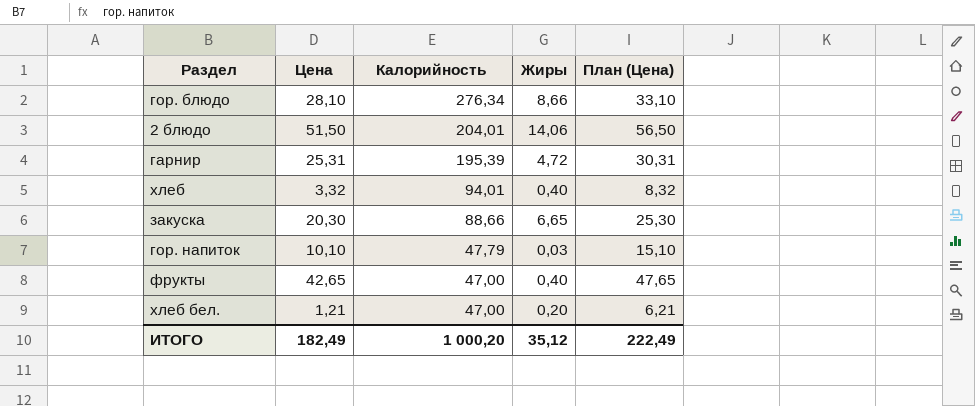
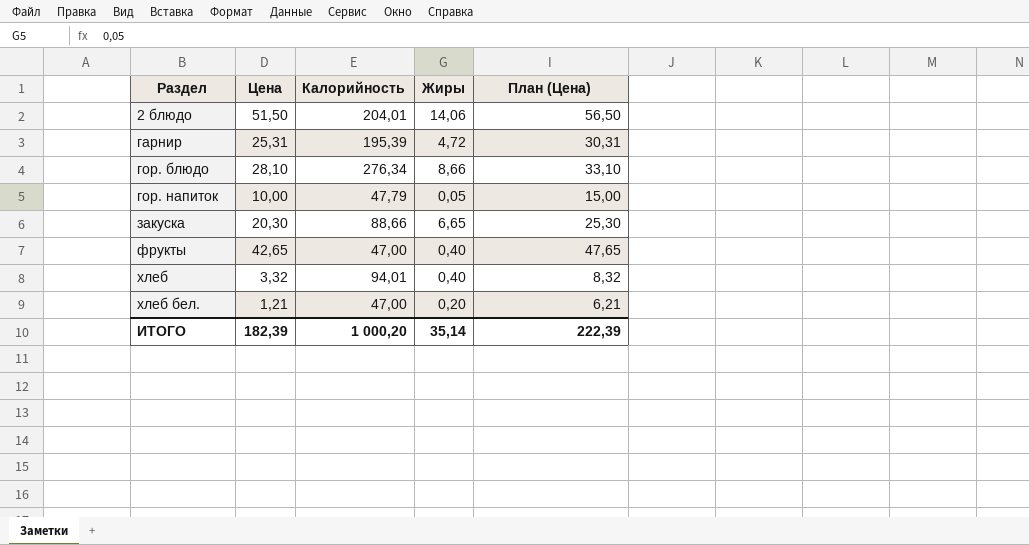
row order: Калорийность descending -> Раздел ascending
гор. напиток | Цена: 10,10 -> 10,00
гор. напиток | Жиры: 0,03 -> 0,05
гор. напиток | План (Цена): 15,10 -> 15,00
ИТОГО | Цена: 182,49 -> 182,39
ИТОГО | Жиры: 35,12 -> 35,14
ИТОГО | План (Цена): 222,49 -> 222,39

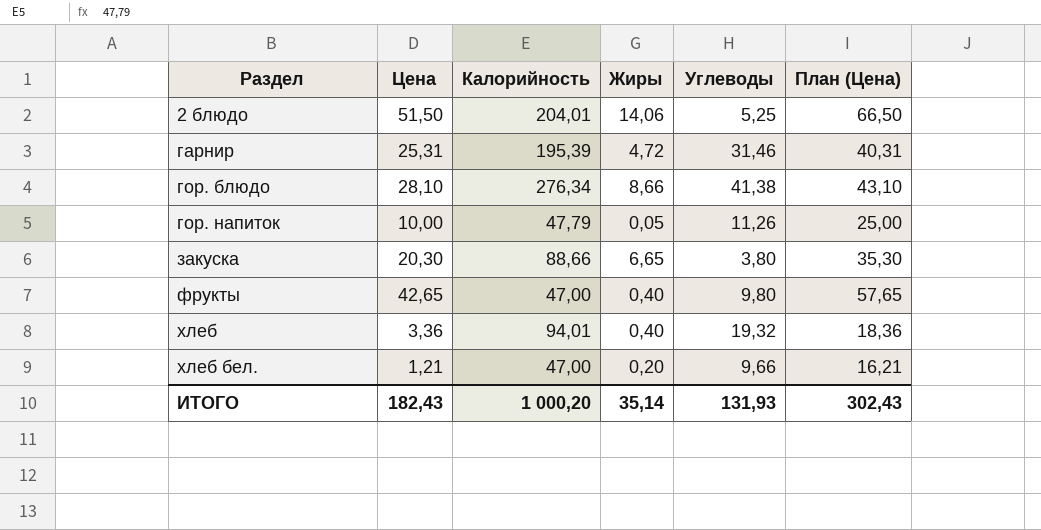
column Углеводы | position: none -> 5
column План (Цена) | formula: [Цена] + 5 -> [Цена] + 15
хлеб | Цена: 3,32 -> 3,36
ИТОГО | Цена: 182,39 -> 182,43
ИТОГО | План (Цена): 222,39 -> 302,43

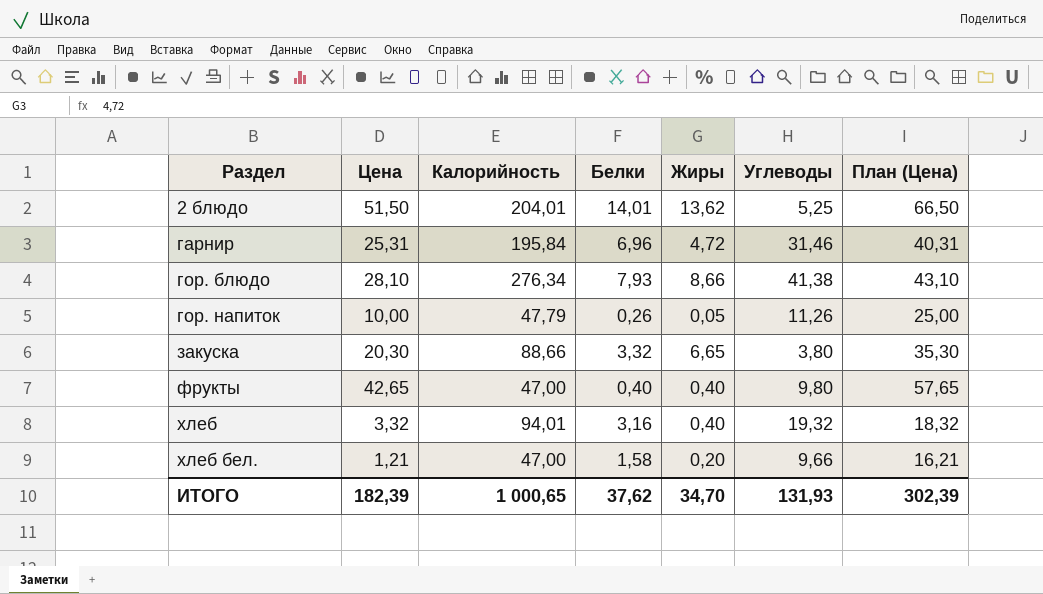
column Белки | position: none -> 4
2 блюдо | Жиры: 14,06 -> 13,62
гарнир | Калорийность: 195,39 -> 195,84
хлеб | Цена: 3,36 -> 3,32
хлеб | План (Цена): 18,36 -> 18,32
ИТОГО | Цена: 182,43 -> 182,39
ИТОГО | Калорийность: 1 000,20 -> 1 000,65
ИТОГО | Жиры: 35,14 -> 34,70
ИТОГО | План (Цена): 302,43 -> 302,39

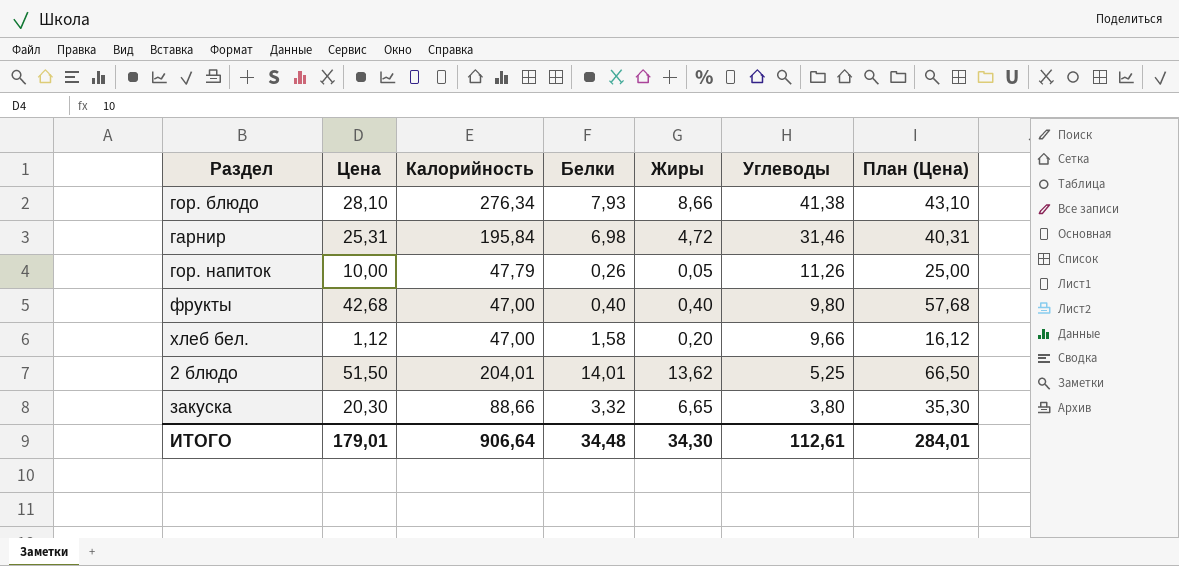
row order: Раздел ascending -> Углеводы descending
row хлеб: 3,32 | 94,01 | 3,16 | 0,40 | 19,32 | 18,32 -> none
гарнир | Белки: 6,96 -> 6,98
фрукты | Цена: 42,65 -> 42,68
фрукты | План (Цена): 57,65 -> 57,68
хлеб бел. | Цена: 1,21 -> 1,12
хлеб бел. | План (Цена): 16,21 -> 16,12
ИТОГО | Цена: 182,39 -> 179,01
ИТОГО | Калорийность: 1 000,65 -> 906,64
ИТОГО | Белки: 37,62 -> 34,48
ИТОГО | Жиры: 34,70 -> 34,30
ИТОГО | Углеводы: 131,93 -> 112,61
ИТОГО | План (Цена): 302,39 -> 284,01

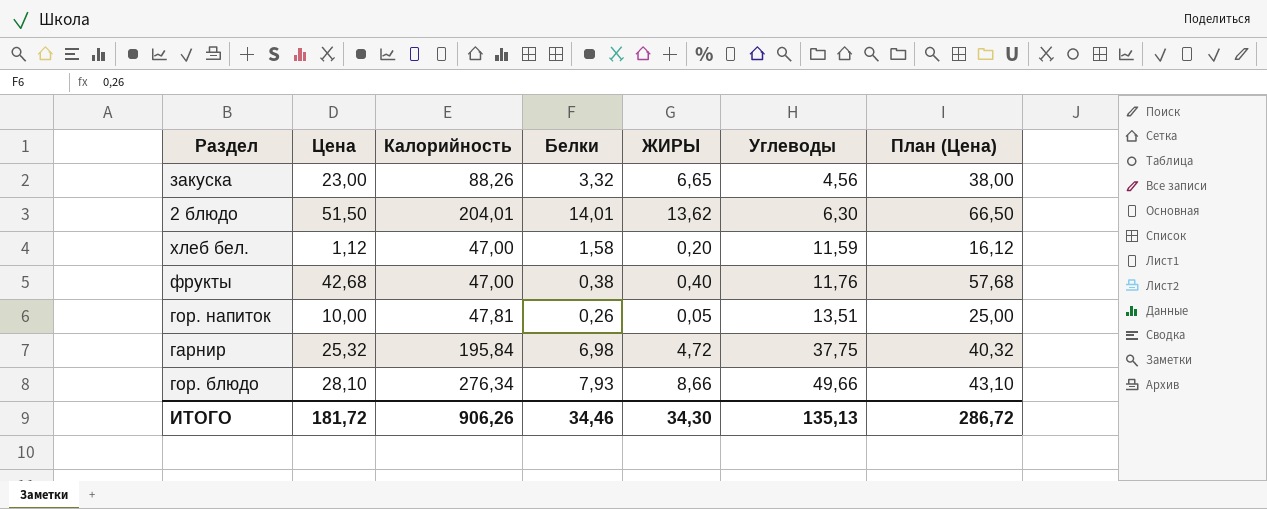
row order: Углеводы descending -> Углеводы ascending
column name: Жиры -> ЖИРЫ
закуска | Цена: 20,30 -> 23,00
закуска | Калорийность: 88,66 -> 88,26
закуска | Углеводы: 3,80 -> 4,56
закуска | План (Цена): 35,30 -> 38,00
2 блюдо | Углеводы: 5,25 -> 6,30
хлеб бел. | Углеводы: 9,66 -> 11,59
фрукты | Белки: 0,40 -> 0,38
фрукты | Углеводы: 9,80 -> 11,76
гор. напиток | Калорийность: 47,79 -> 47,81
гор. напиток | Углеводы: 11,26 -> 13,51
гарнир | Цена: 25,31 -> 25,32
гарнир | Углеводы: 31,46 -> 37,75
гарнир | План (Цена): 40,31 -> 40,32
гор. блюдо | Углеводы: 41,38 -> 49,66
ИТОГО | Цена: 179,01 -> 181,72
ИТОГО | Калорийность: 906,64 -> 906,26
ИТОГО | Белки: 34,48 -> 34,46
ИТОГО | Углеводы: 112,61 -> 135,13
ИТОГО | План (Цена): 284,01 -> 286,72

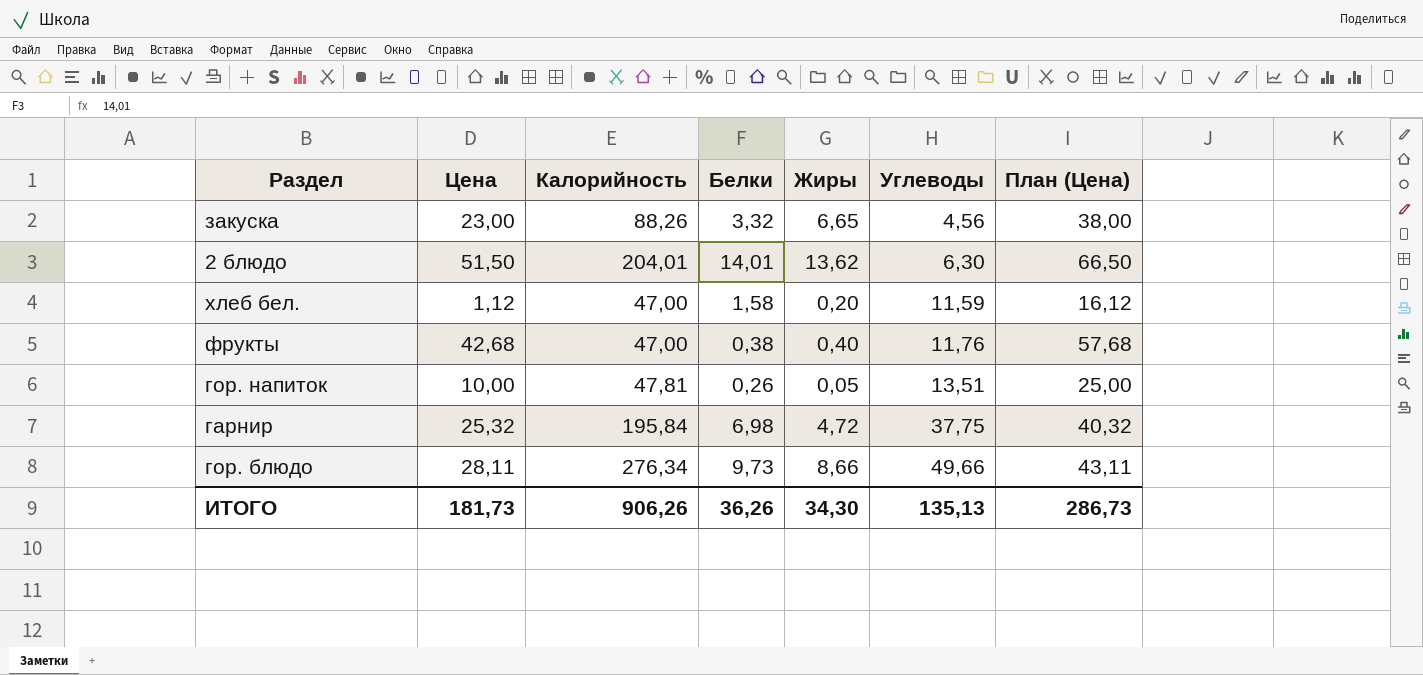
column name: ЖИРЫ -> Жиры
гор. блюдо | Цена: 28,10 -> 28,11
гор. блюдо | Белки: 7,93 -> 9,73
гор. блюдо | План (Цена): 43,10 -> 43,11
ИТОГО | Цена: 181,72 -> 181,73
ИТОГО | Белки: 34,46 -> 36,26
ИТОГО | План (Цена): 286,72 -> 286,73

